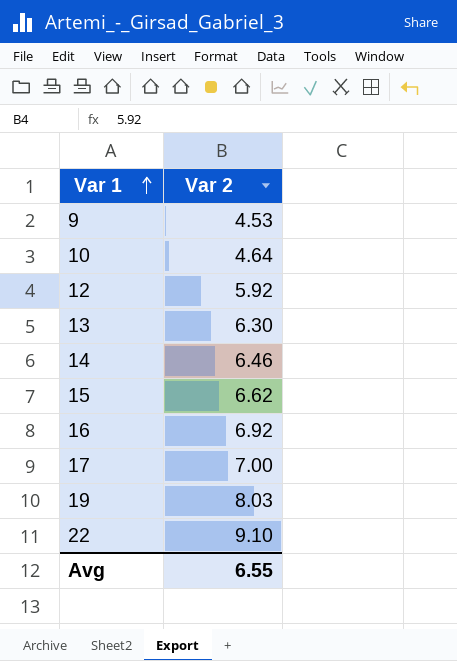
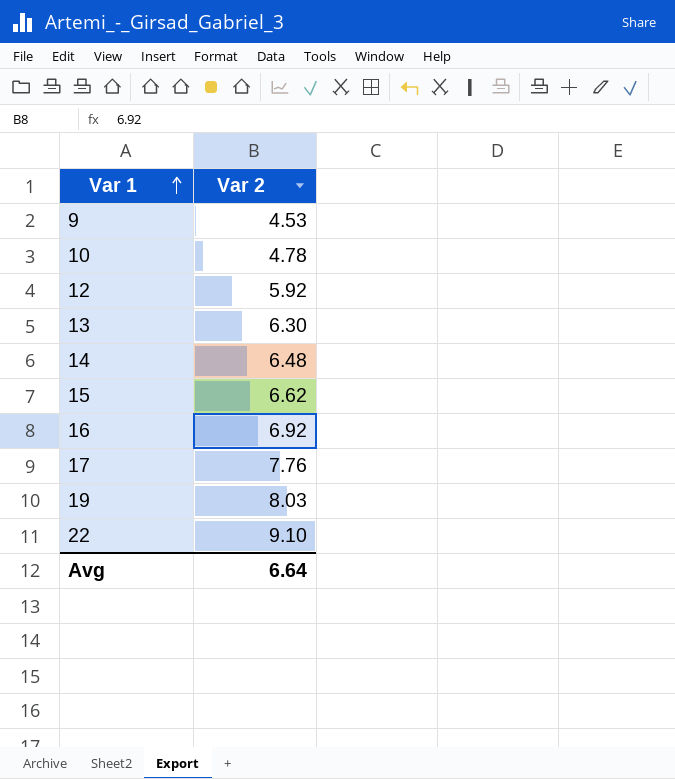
10 | Var 2: 4.64 -> 4.78
14 | Var 2: 6.46 -> 6.48
17 | Var 2: 7.00 -> 7.76
Avg | Var 2: 6.55 -> 6.64

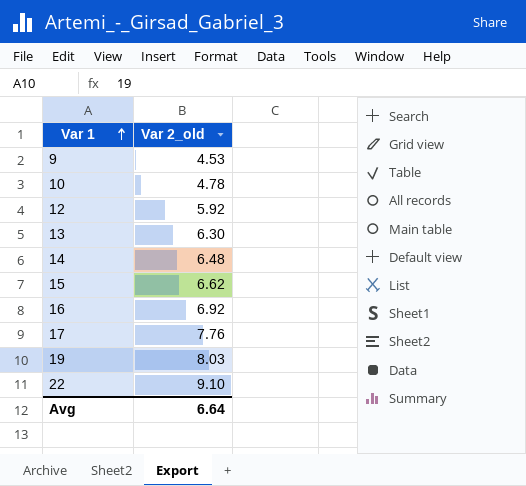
column name: Var 2 -> Var 2_old

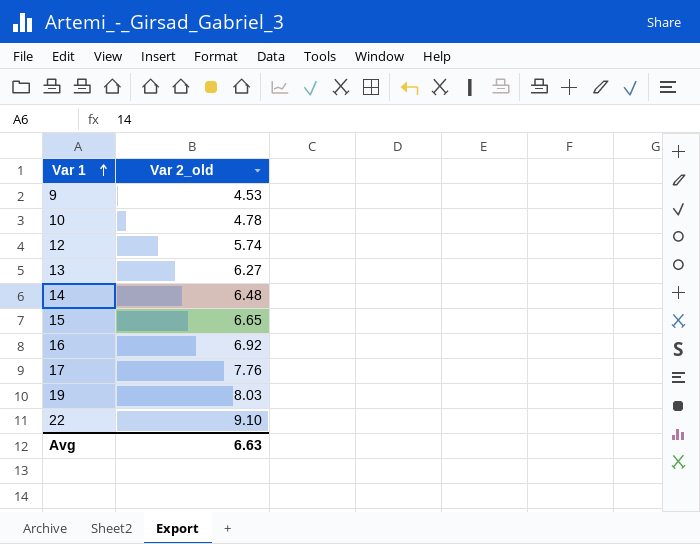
12 | Var 2_old: 5.92 -> 5.74
13 | Var 2_old: 6.30 -> 6.27
15 | Var 2_old: 6.62 -> 6.65
Avg | Var 2_old: 6.64 -> 6.63

